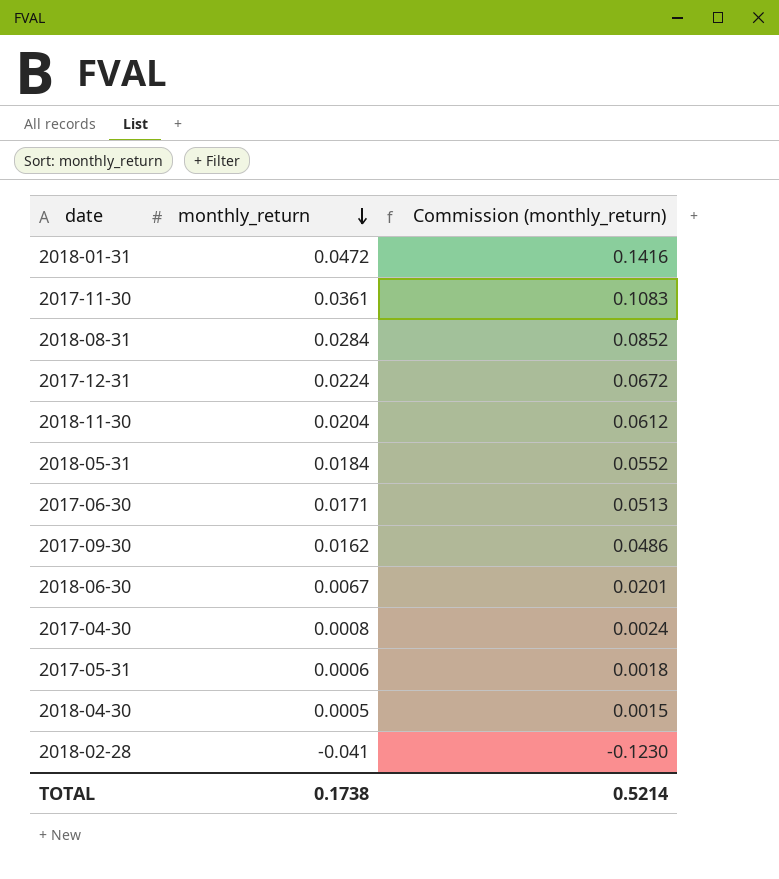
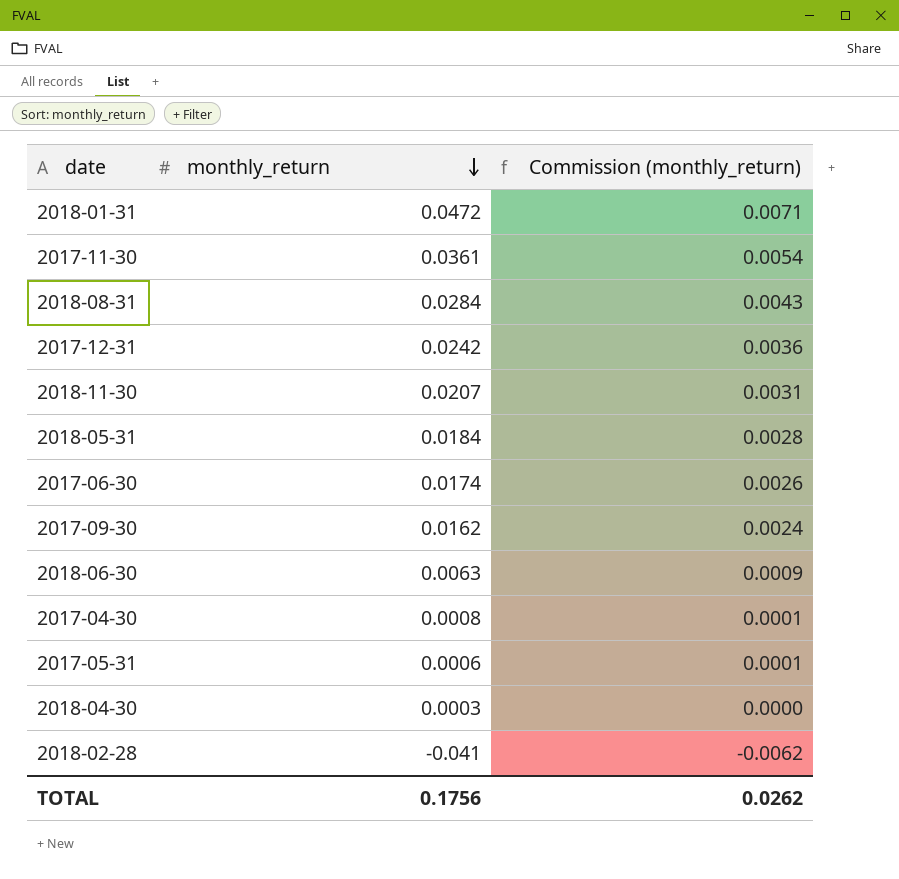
column Commission (monthly_return) | formula: [monthly_return] * 3 -> [monthly_return] * 0.15
2017-12-31 | monthly_return: 0.0224 -> 0.0242
2018-11-30 | monthly_return: 0.0204 -> 0.0207
2017-06-30 | monthly_return: 0.0171 -> 0.0174
2018-06-30 | monthly_return: 0.0067 -> 0.0063
2018-04-30 | monthly_return: 0.0005 -> 0.0003
TOTAL | monthly_return: 0.1738 -> 0.1756
TOTAL | Commission (monthly_return): 0.5214 -> 0.0262

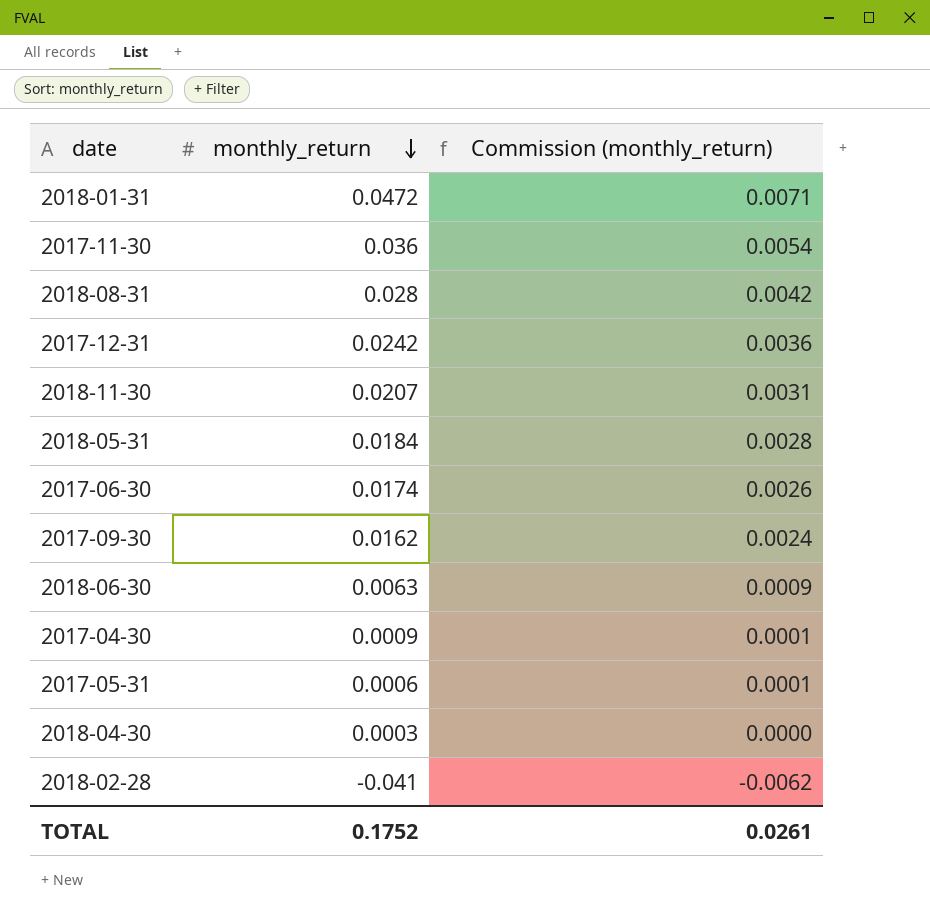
2017-11-30 | monthly_return: 0.0361 -> 0.036
2018-08-31 | monthly_return: 0.0284 -> 0.028
2018-08-31 | Commission (monthly_return): 0.0043 -> 0.0042
2017-04-30 | monthly_return: 0.0008 -> 0.0009
TOTAL | monthly_return: 0.1756 -> 0.1752
TOTAL | Commission (monthly_return): 0.0262 -> 0.0261

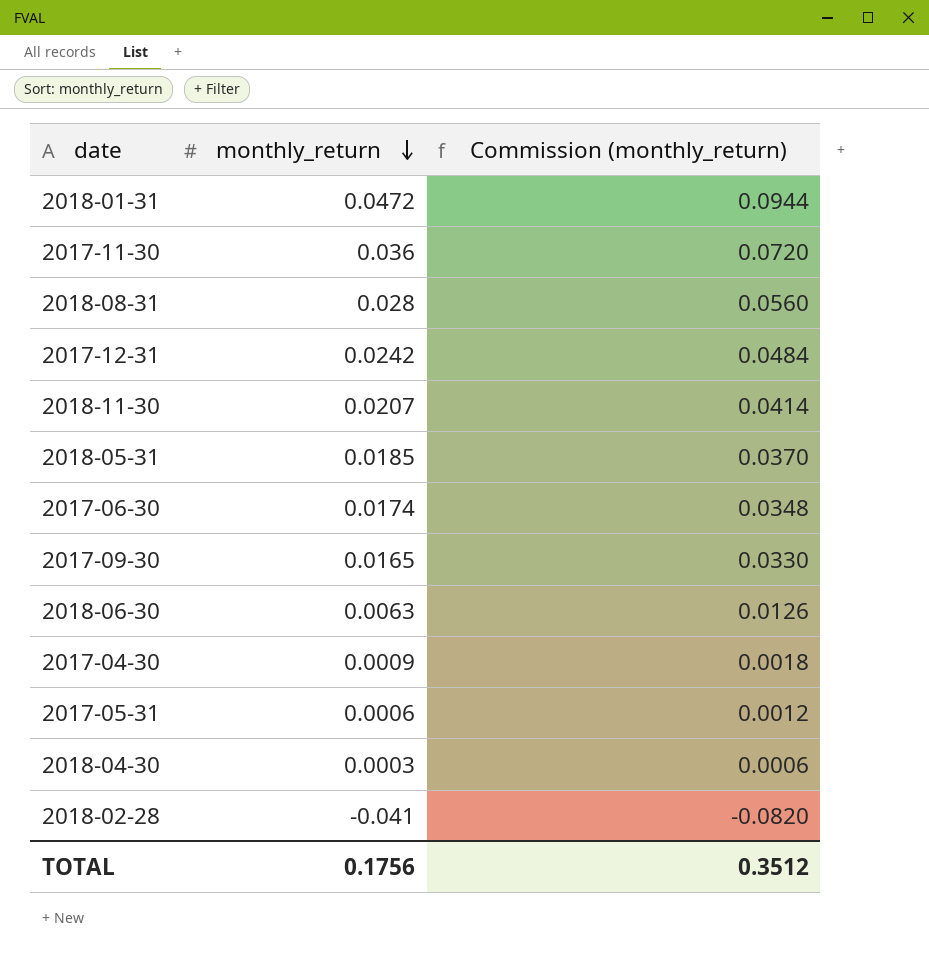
column Commission (monthly_return) | formula: [monthly_return] * 0.15 -> [monthly_return] * 2
2018-05-31 | monthly_return: 0.0184 -> 0.0185
2017-09-30 | monthly_return: 0.0162 -> 0.0165
TOTAL | monthly_return: 0.1752 -> 0.1756
TOTAL | Commission (monthly_return): 0.0261 -> 0.3512

